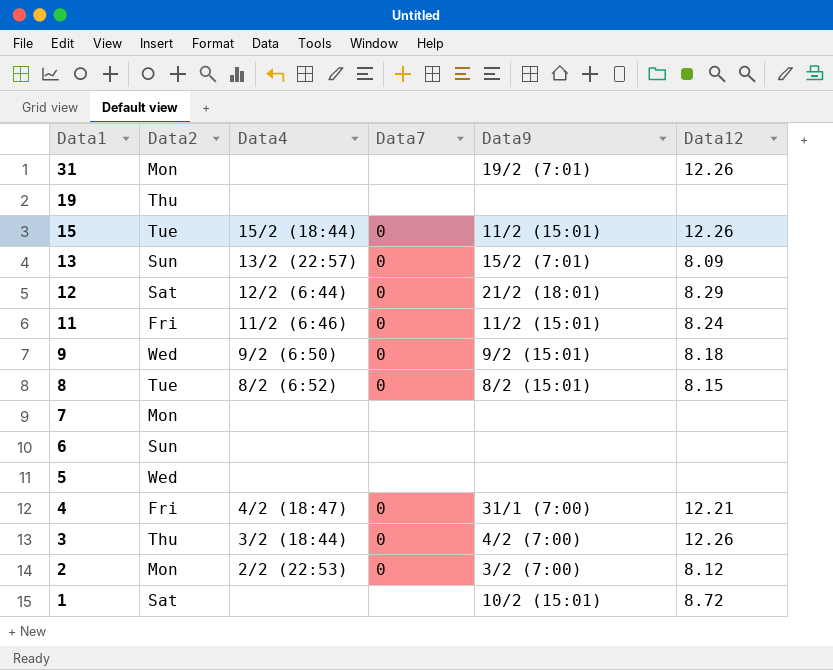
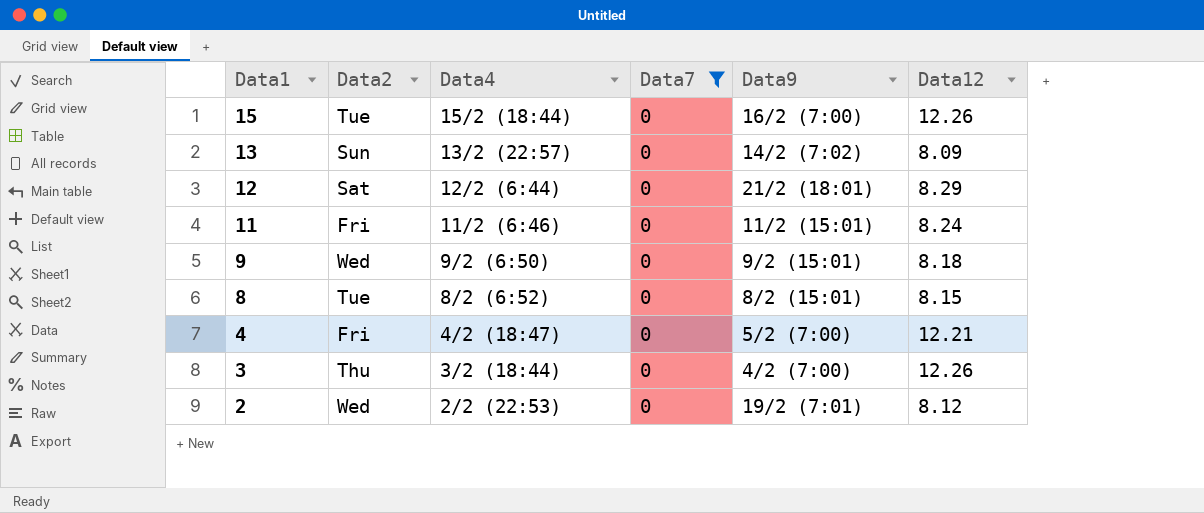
filter: none -> Data7 = 0
15 | Data9: 11/2 (15:01) -> 16/2 (7:00)
13 | Data9: 15/2 (7:01) -> 14/2 (7:02)
4 | Data9: 31/1 (7:00) -> 5/2 (7:00)
2 | Data2: Mon -> Wed
2 | Data9: 3/2 (7:00) -> 19/2 (7:01)

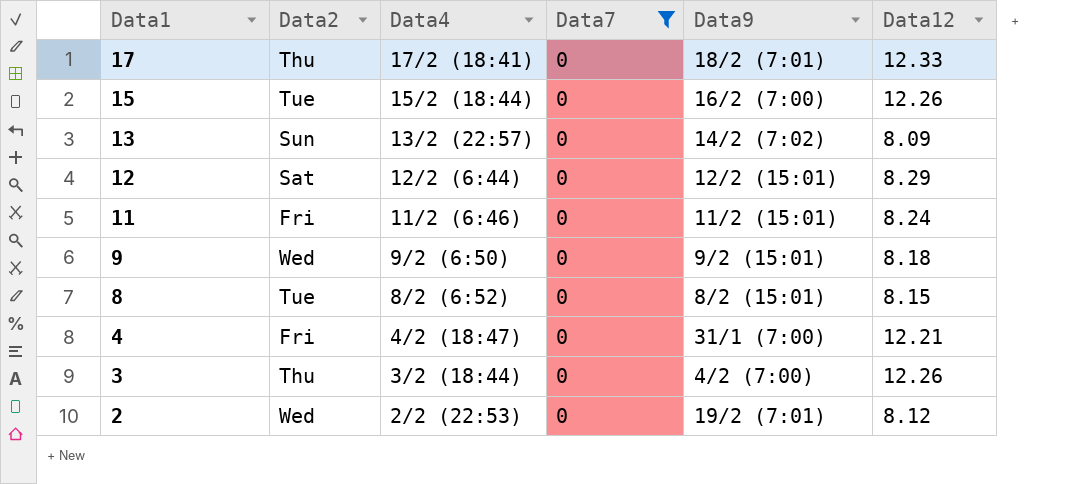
row 17: none -> Thu | 17/2 (18:41) | 0 | 18/2 (7:01) | 12.33
12 | Data9: 21/2 (18:01) -> 12/2 (15:01)
4 | Data9: 5/2 (7:00) -> 31/1 (7:00)

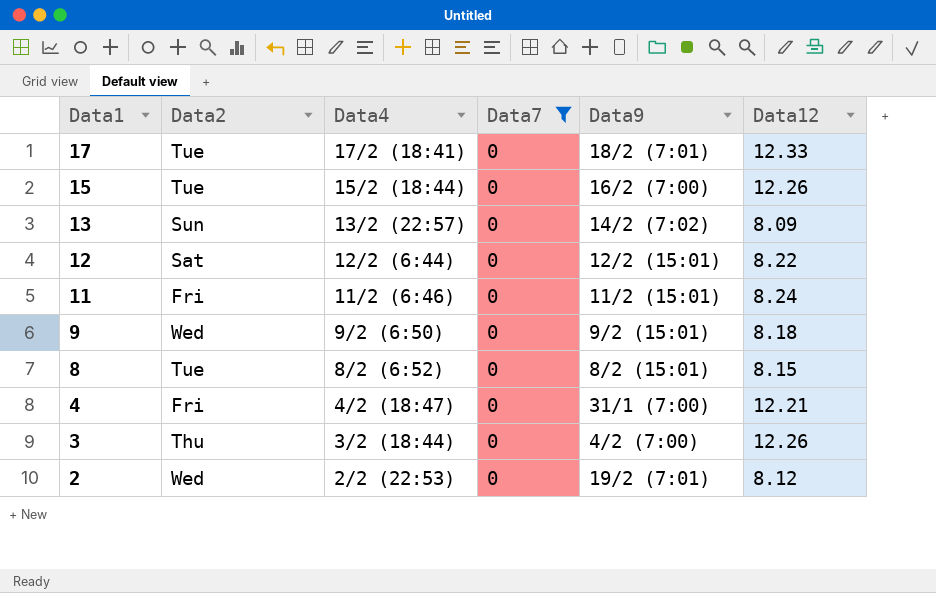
17 | Data2: Thu -> Tue
12 | Data12: 8.29 -> 8.22

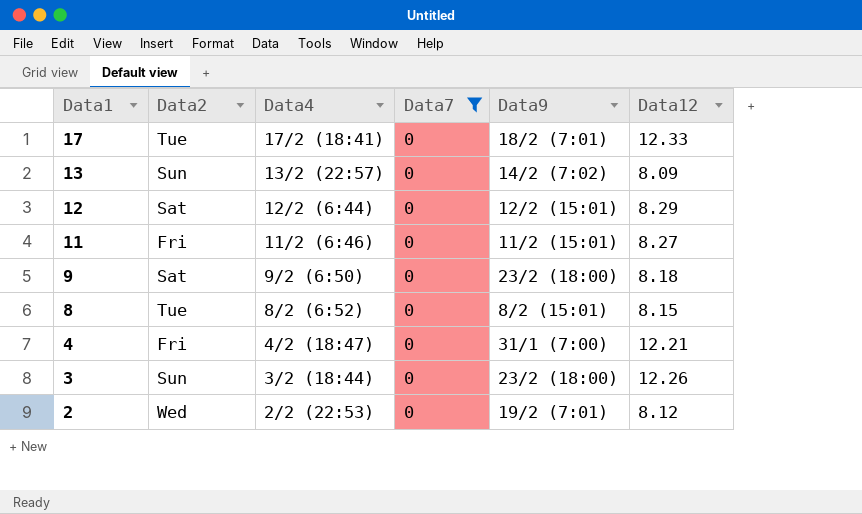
row 15: Tue | 15/2 (18:44) | 0 | 16/2 (7:00) | 12.26 -> none
12 | Data12: 8.22 -> 8.29
11 | Data12: 8.24 -> 8.27
9 | Data2: Wed -> Sat
9 | Data9: 9/2 (15:01) -> 23/2 (18:00)
3 | Data2: Thu -> Sun
3 | Data9: 4/2 (7:00) -> 23/2 (18:00)

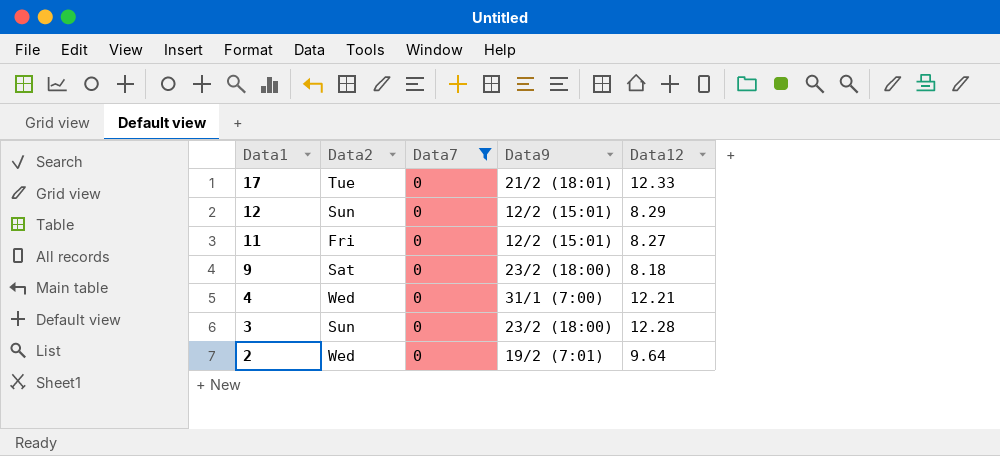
column Data4 | position: 3 -> none
row 13: Sun | 13/2 (22:57) | 0 | 14/2 (7:02) | 8.09 -> none
row 8: Tue | 8/2 (6:52) | 0 | 8/2 (15:01) | 8.15 -> none
17 | Data9: 18/2 (7:01) -> 21/2 (18:01)
12 | Data2: Sat -> Sun
11 | Data9: 11/2 (15:01) -> 12/2 (15:01)
4 | Data2: Fri -> Wed
3 | Data12: 12.26 -> 12.28
2 | Data12: 8.12 -> 9.64

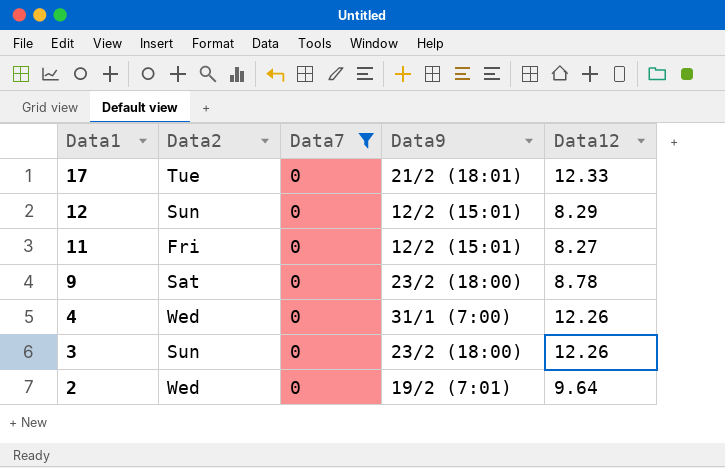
9 | Data12: 8.18 -> 8.78
4 | Data12: 12.21 -> 12.26
3 | Data12: 12.28 -> 12.26

